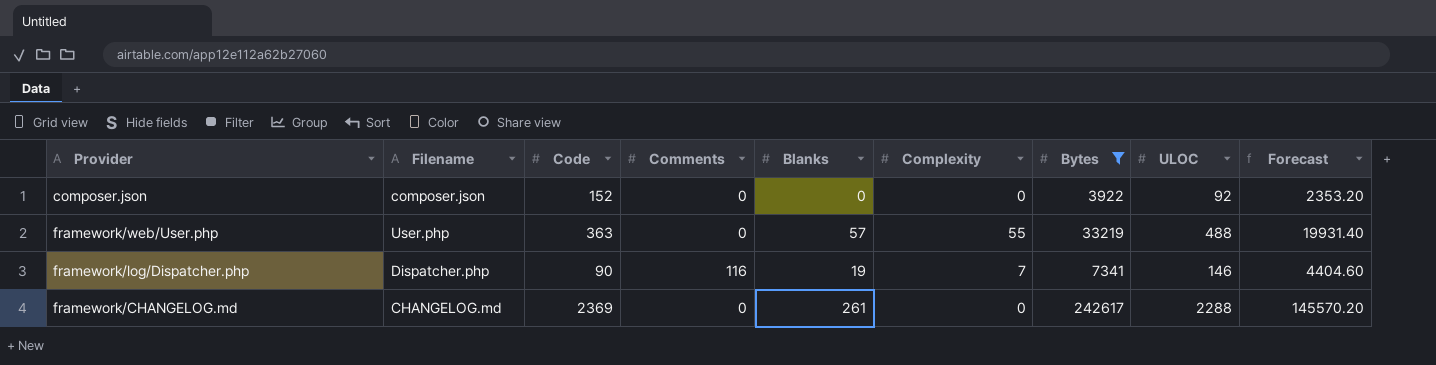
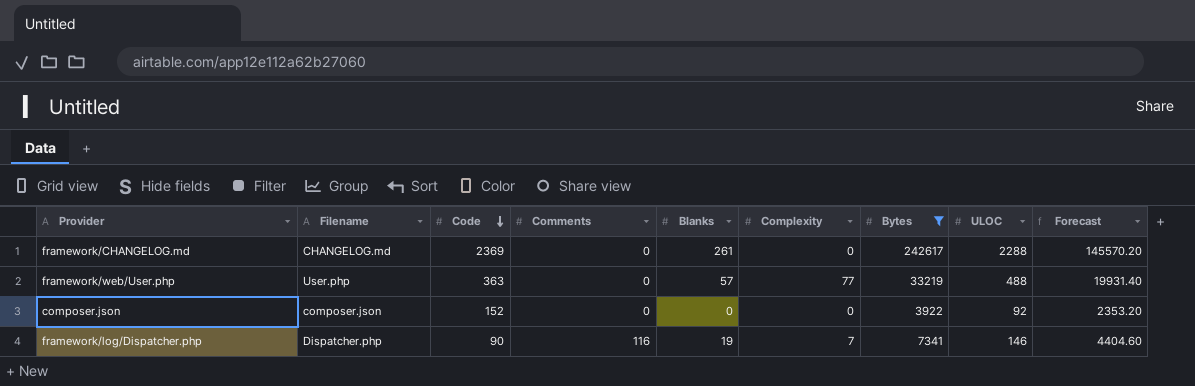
row order: none -> Code descending
framework/web/User.php | Complexity: 55 -> 77

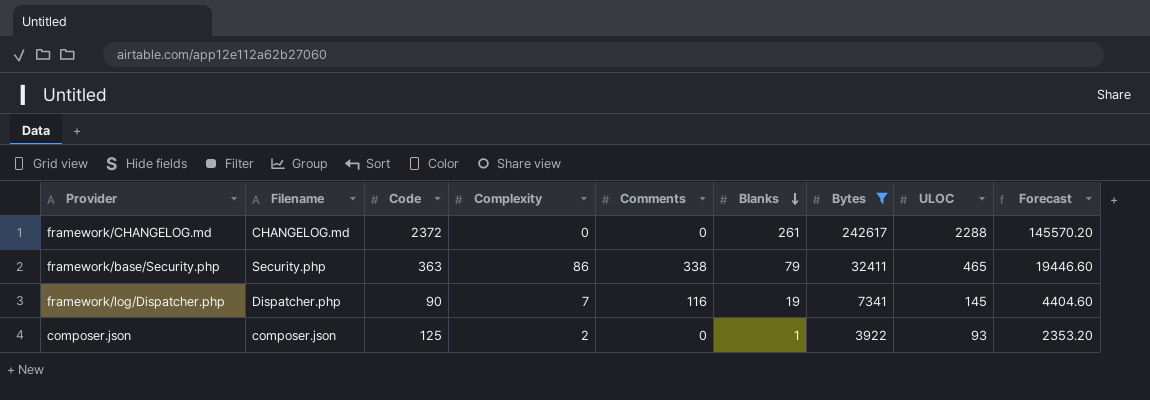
row order: Code descending -> Blanks descending
column Complexity | position: 6 -> 4
row framework/web/User.php: User.php | 363 | 0 | 57 | 77 | 33219 | 488 | 19931.40 -> none
framework/CHANGELOG.md | Code: 2369 -> 2372
row framework/base/Security.php: none -> Security.php | 363 | 86 | 338 | 79 | 32411 | 465 | 19446.60
framework/log/Dispatcher.php | ULOC: 146 -> 145
composer.json | Code: 152 -> 125
composer.json | Complexity: 0 -> 2
composer.json | Blanks: 0 -> 1
composer.json | ULOC: 92 -> 93

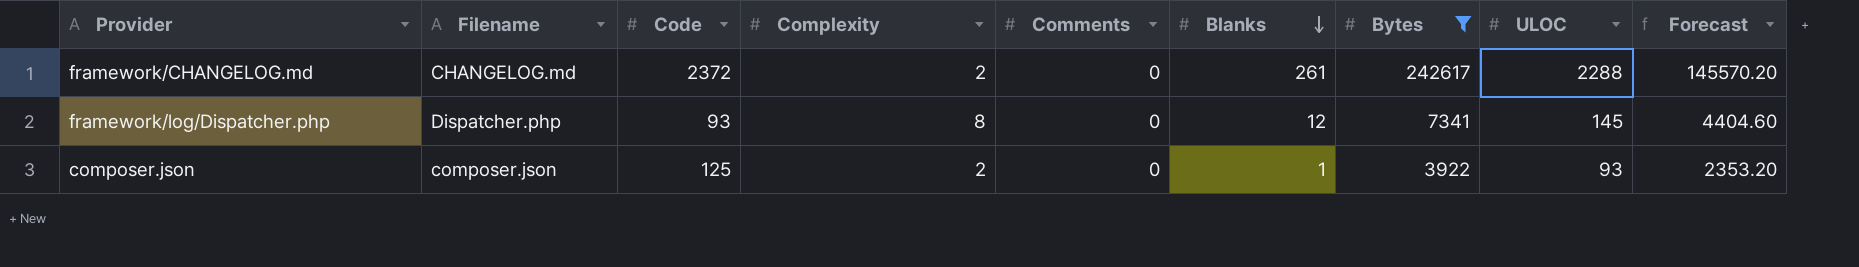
row framework/base/Security.php: Security.php | 363 | 86 | 338 | 79 | 32411 | 465 | 19446.60 -> none
framework/CHANGELOG.md | Complexity: 0 -> 2
framework/log/Dispatcher.php | Code: 90 -> 93
framework/log/Dispatcher.php | Complexity: 7 -> 8
framework/log/Dispatcher.php | Comments: 116 -> 0
framework/log/Dispatcher.php | Blanks: 19 -> 12

